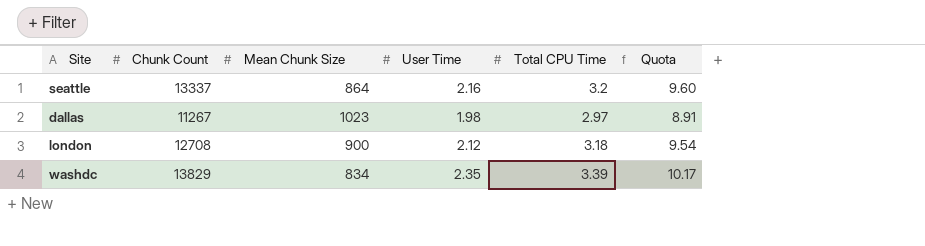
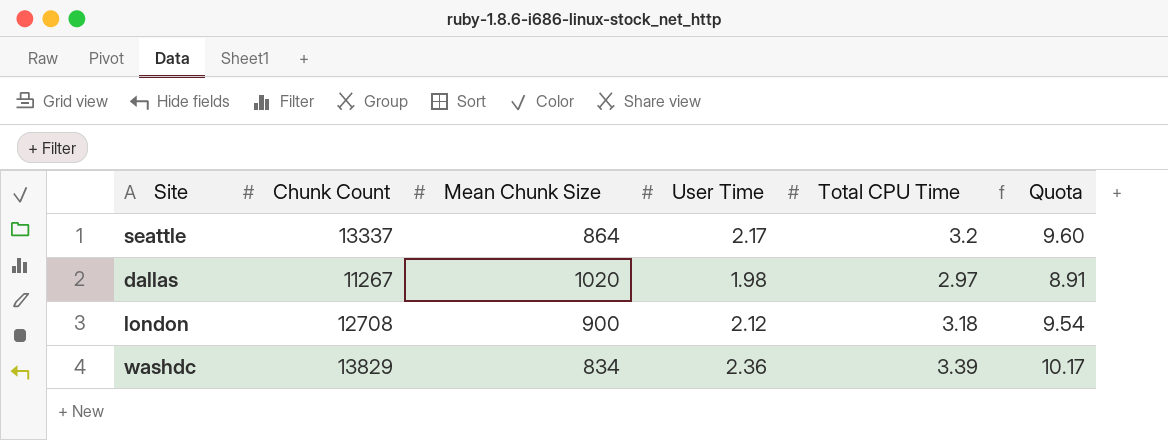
seattle | User Time: 2.16 -> 2.17
dallas | Mean Chunk Size: 1023 -> 1020
washdc | User Time: 2.35 -> 2.36

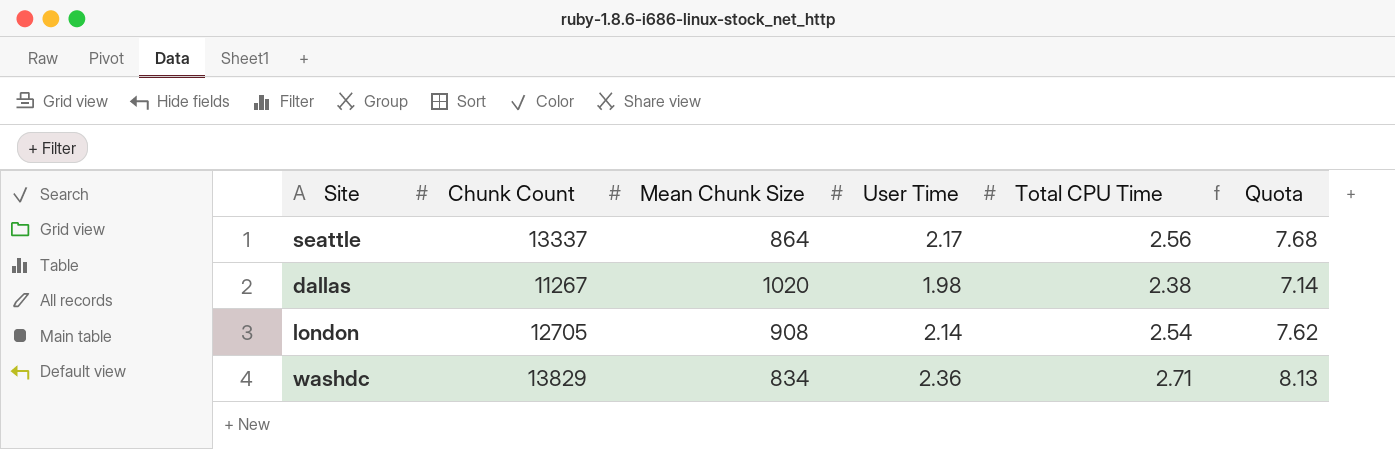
seattle | Total CPU Time: 3.2 -> 2.56
seattle | Quota: 9.60 -> 7.68
dallas | Total CPU Time: 2.97 -> 2.38
dallas | Quota: 8.91 -> 7.14
london | Chunk Count: 12708 -> 12705
london | Mean Chunk Size: 900 -> 908
london | User Time: 2.12 -> 2.14
london | Total CPU Time: 3.18 -> 2.54
london | Quota: 9.54 -> 7.62
washdc | Total CPU Time: 3.39 -> 2.71
washdc | Quota: 10.17 -> 8.13

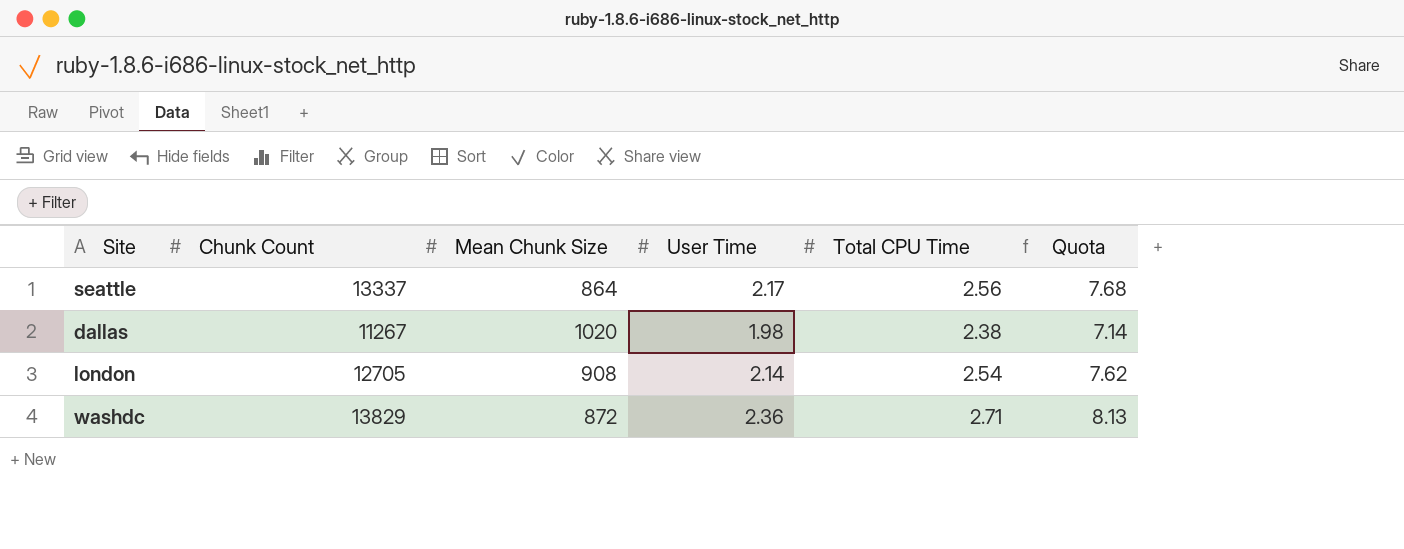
washdc | Mean Chunk Size: 834 -> 872

